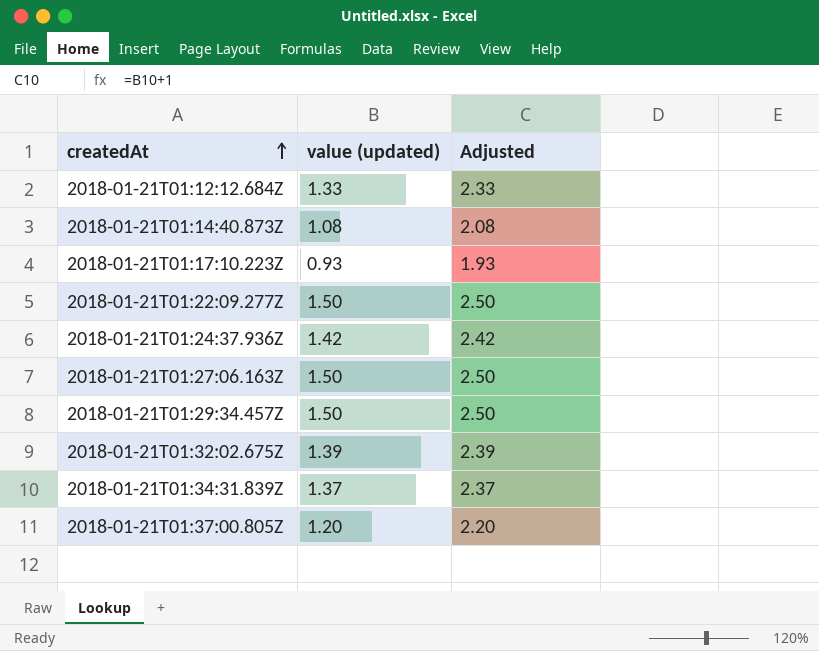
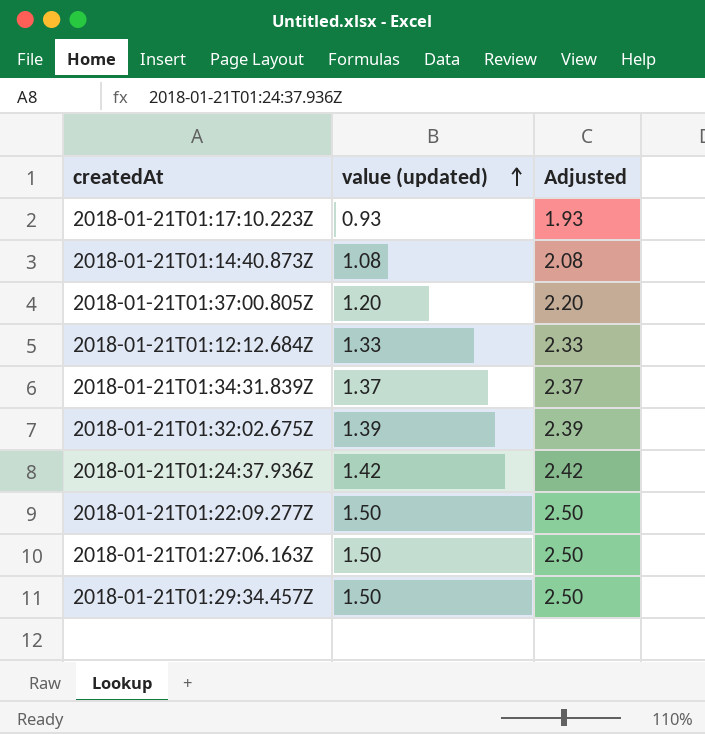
row order: createdAt ascending -> value (updated) ascending

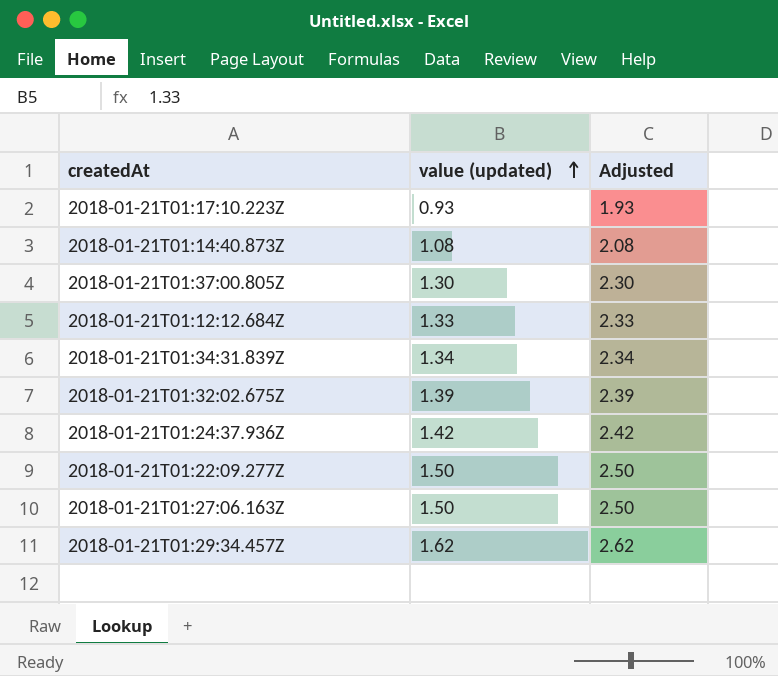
2018-01-21T01:37:00.805Z | value (updated): 1.20 -> 1.30
2018-01-21T01:37:00.805Z | Adjusted: 2.20 -> 2.30
2018-01-21T01:34:31.839Z | value (updated): 1.37 -> 1.34
2018-01-21T01:34:31.839Z | Adjusted: 2.37 -> 2.34
2018-01-21T01:29:34.457Z | value (updated): 1.50 -> 1.62
2018-01-21T01:29:34.457Z | Adjusted: 2.50 -> 2.62

